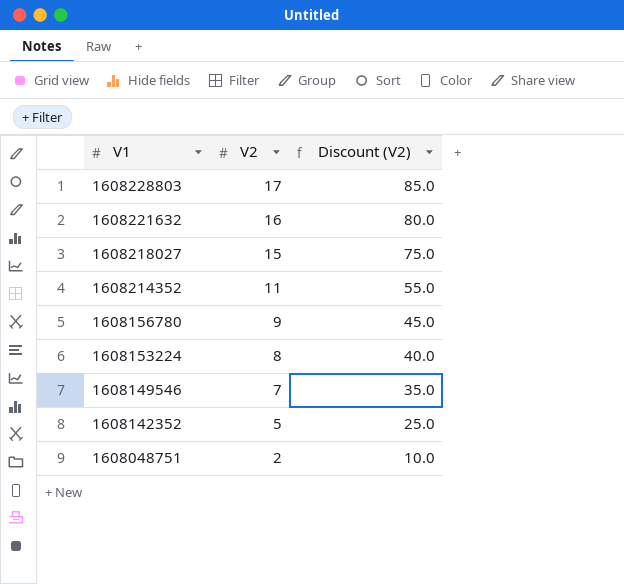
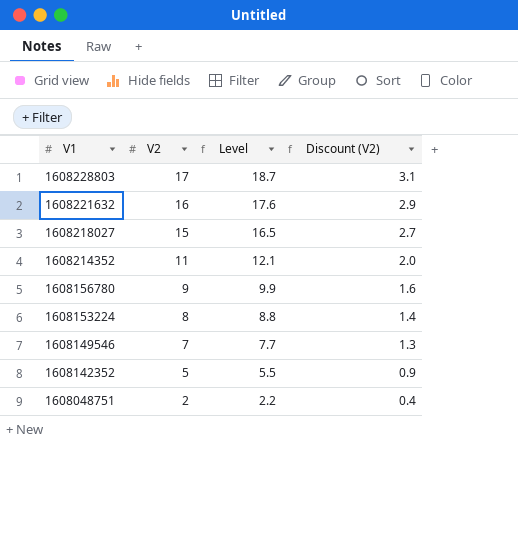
column Level | formula: none -> [V2] * 1.1
column Discount (V2) | formula: [V2] * 5 -> [V2] * 0.18

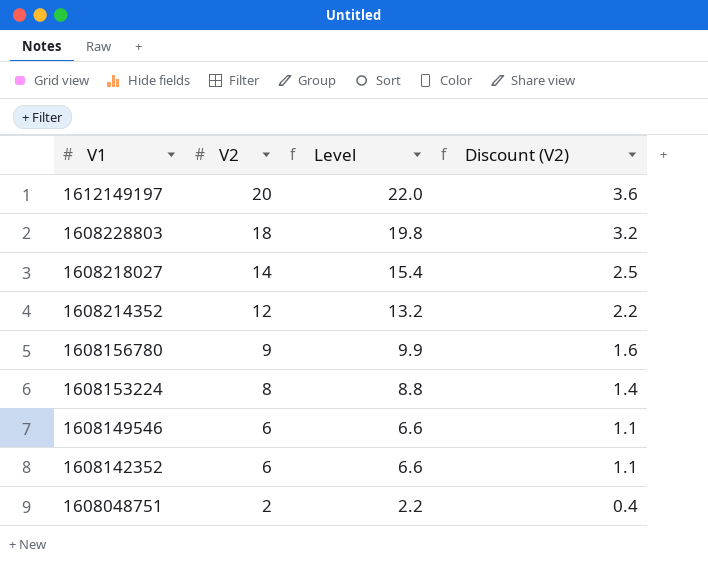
row 1608221632: 16 | 17.6 | 2.9 -> none
row 1612149197: none -> 20 | 22.0 | 3.6
1608228803 | V2: 17 -> 18
1608228803 | Level: 18.7 -> 19.8
1608228803 | Discount (V2): 3.1 -> 3.2
1608218027 | V2: 15 -> 14
1608218027 | Level: 16.5 -> 15.4
1608218027 | Discount (V2): 2.7 -> 2.5
1608214352 | V2: 11 -> 12
1608214352 | Level: 12.1 -> 13.2
1608214352 | Discount (V2): 2.0 -> 2.2
1608149546 | V2: 7 -> 6
1608149546 | Level: 7.7 -> 6.6
1608149546 | Discount (V2): 1.3 -> 1.1
1608142352 | V2: 5 -> 6
1608142352 | Level: 5.5 -> 6.6
1608142352 | Discount (V2): 0.9 -> 1.1

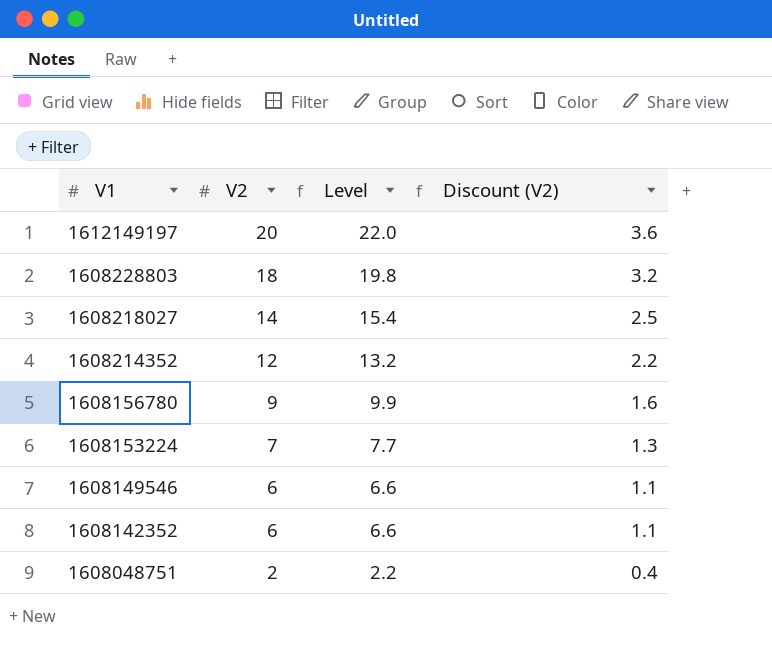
1608153224 | V2: 8 -> 7
1608153224 | Level: 8.8 -> 7.7
1608153224 | Discount (V2): 1.4 -> 1.3

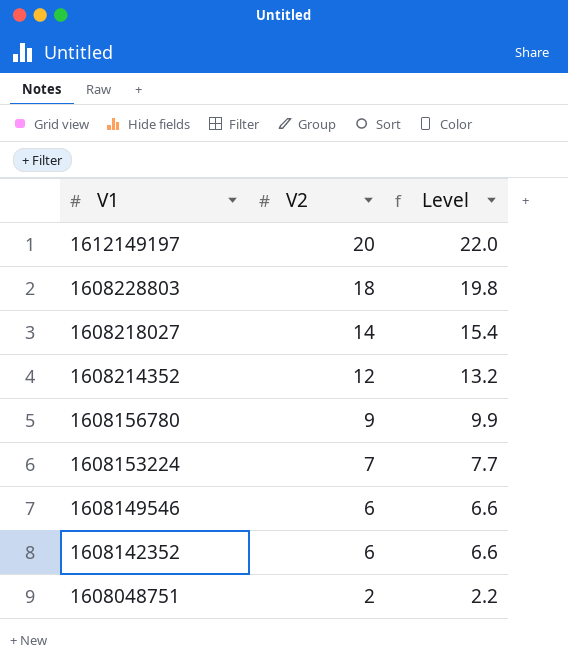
column Discount (V2) | formula: [V2] * 0.18 -> none

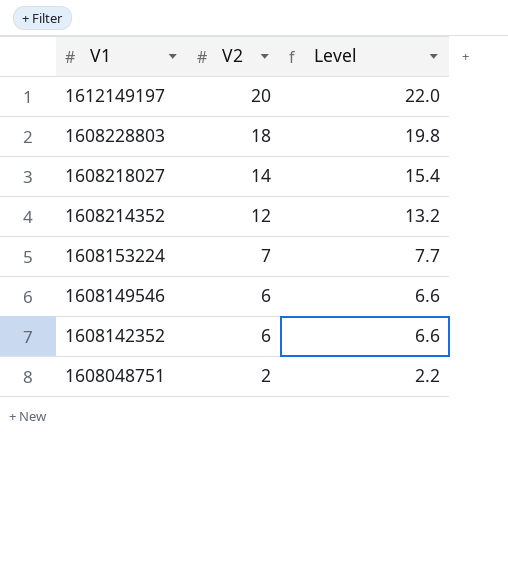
row 1608156780: 9 | 9.9 -> none

